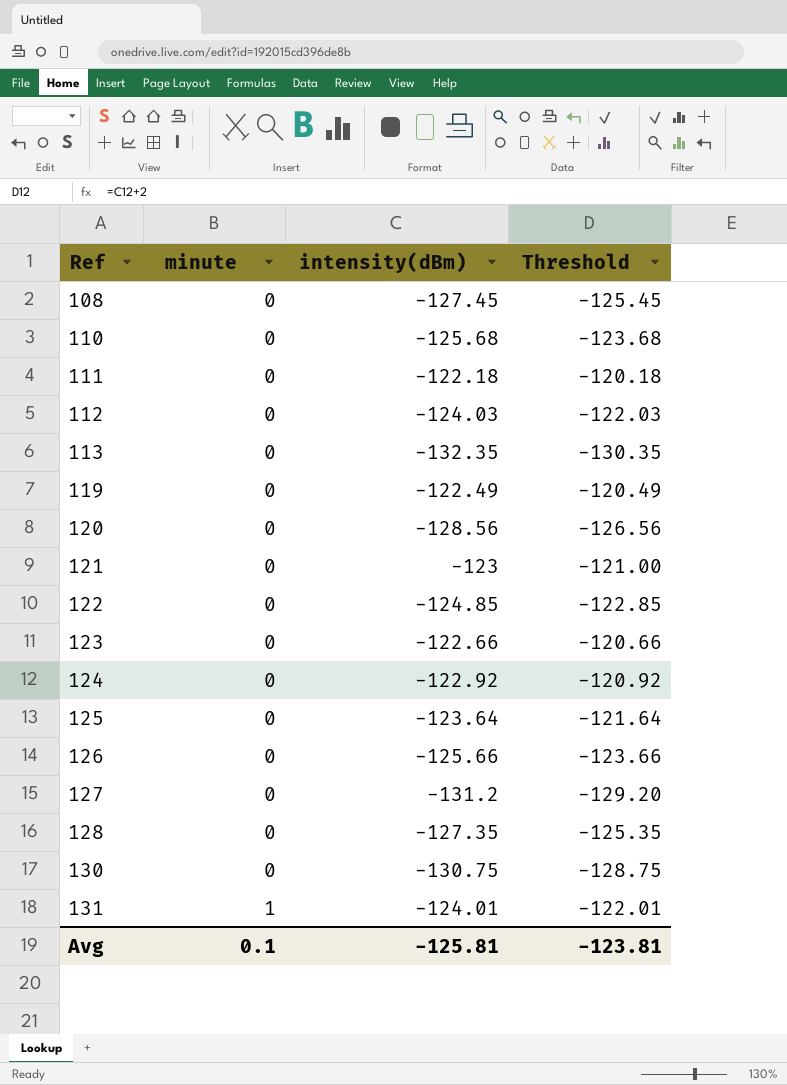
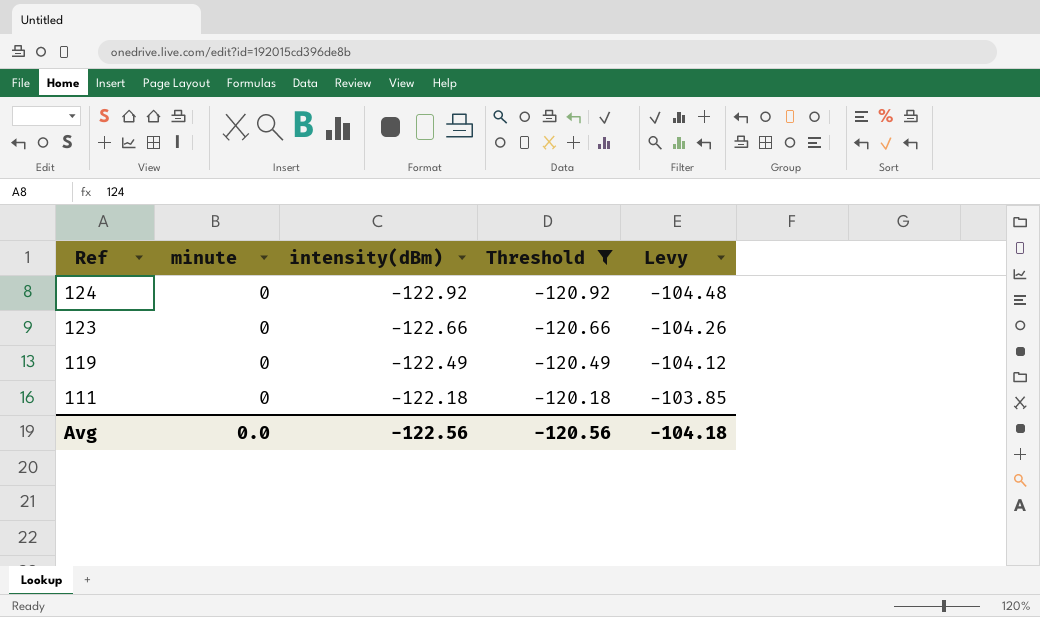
filter: none -> Threshold >= -120.92
row order: Ref ascending -> Ref descending
column Levy | formula: none -> [intensity(dBm)] * 0.85
Avg | minute: 0.1 -> 0.0
Avg | intensity(dBm): -125.81 -> -122.56
Avg | Threshold: -123.81 -> -120.56

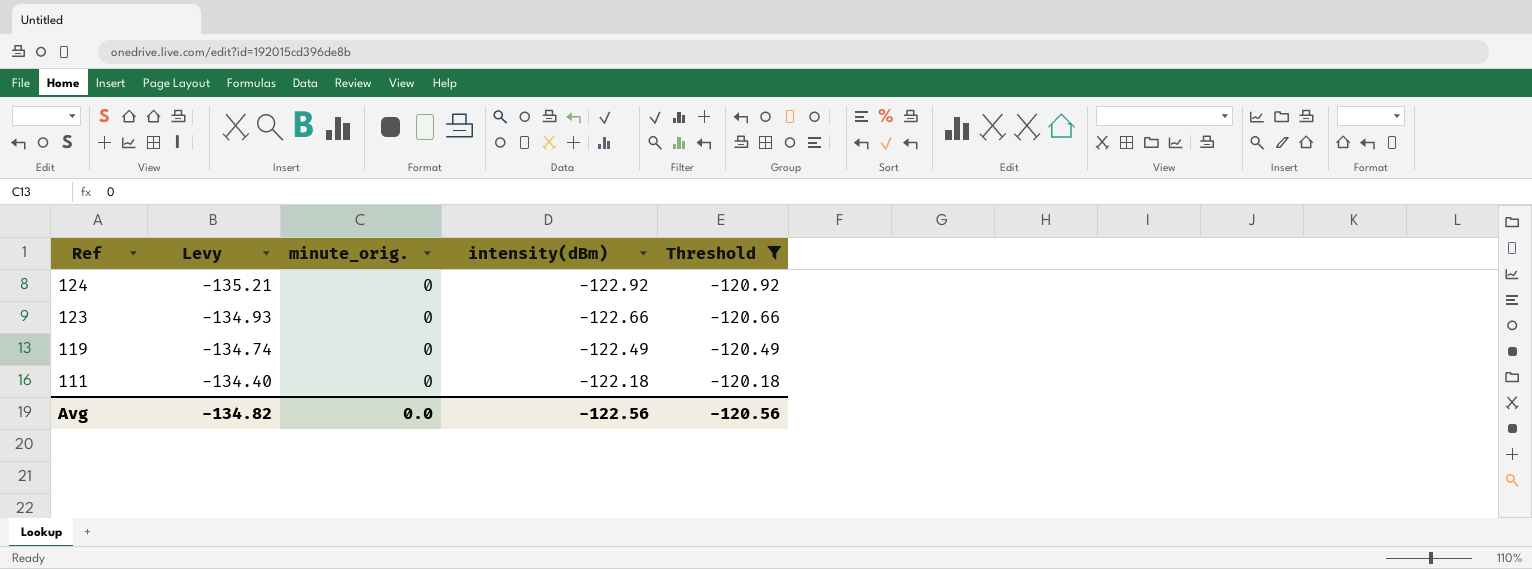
column Levy | formula: [intensity(dBm)] * 0.85 -> [intensity(dBm)] * 1.1
column Levy | position: 5 -> 2
column name: minute -> minute_orig.
Avg | Levy: -104.18 -> -134.82

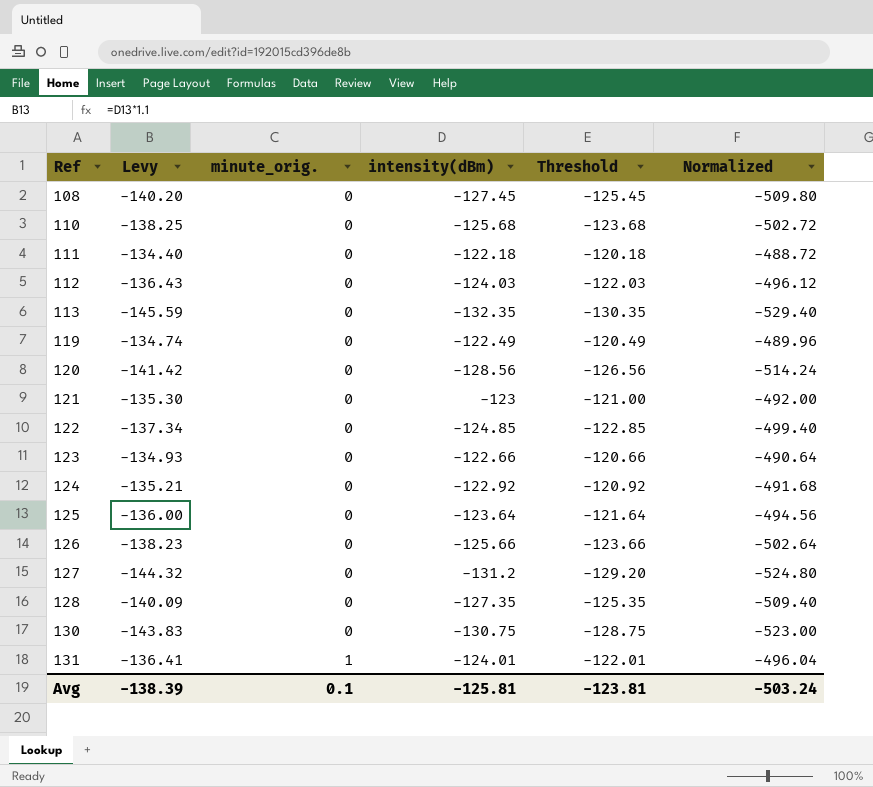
filter: Threshold >= -120.92 -> none
row order: Ref descending -> Ref ascending
column Normalized | formula: none -> [intensity(dBm)] * 4
Avg | Levy: -134.82 -> -138.39
Avg | minute_orig.: 0.0 -> 0.1
Avg | intensity(dBm): -122.56 -> -125.81
Avg | Threshold: -120.56 -> -123.81

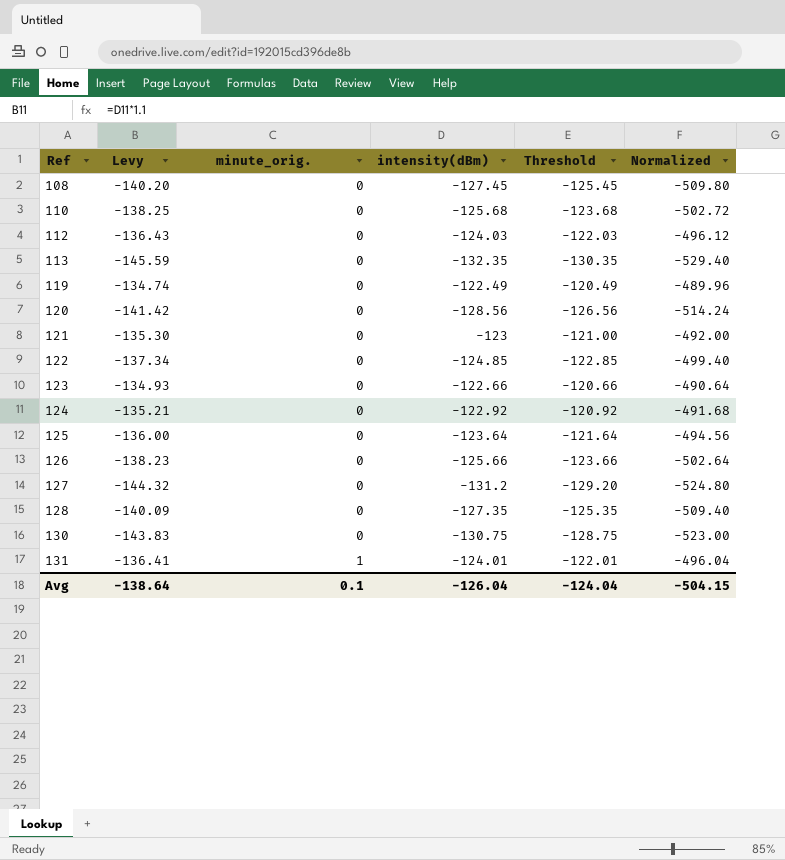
row 111: -134.40 | 0 | -122.18 | -120.18 | -488.72 -> none
Avg | Levy: -138.39 -> -138.64
Avg | intensity(dBm): -125.81 -> -126.04
Avg | Threshold: -123.81 -> -124.04
Avg | Normalized: -503.24 -> -504.15

